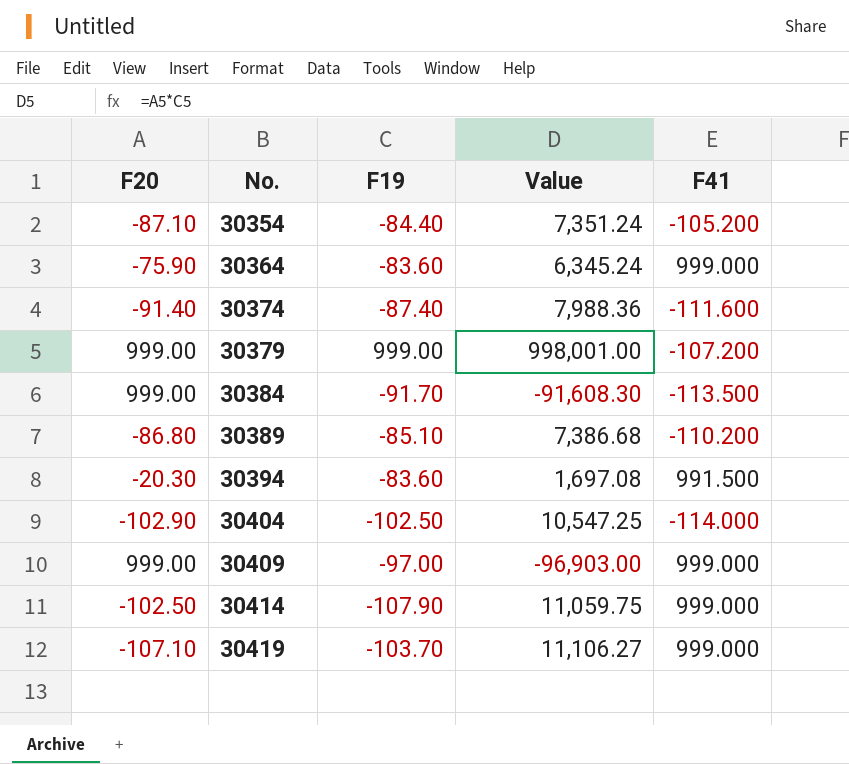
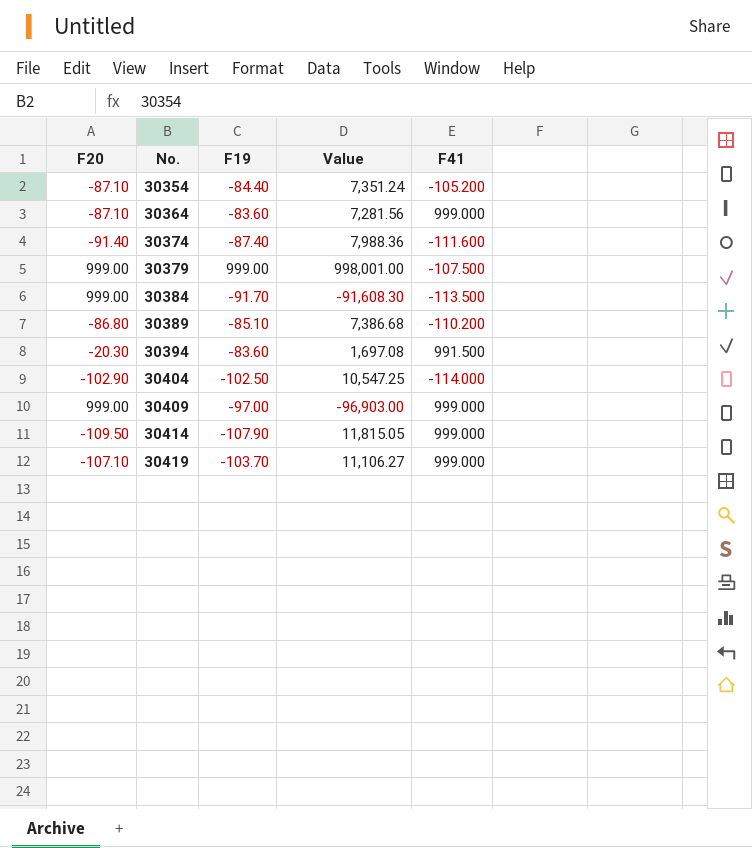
30364 | F20: -75.90 -> -87.10
30364 | Value: 6,345.24 -> 7,281.56
30379 | F41: -107.200 -> -107.500
30414 | F20: -102.50 -> -109.50
30414 | Value: 11,059.75 -> 11,815.05

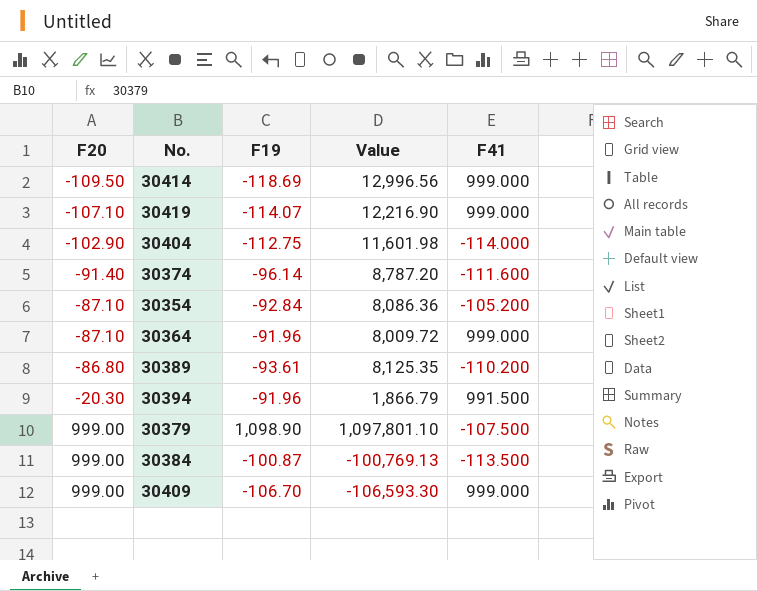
row order: No. ascending -> F20 ascending
30414 | F19: -107.90 -> -118.69
30414 | Value: 11,815.05 -> 12,996.56
30419 | F19: -103.70 -> -114.07
30419 | Value: 11,106.27 -> 12,216.90
30404 | F19: -102.50 -> -112.75
30404 | Value: 10,547.25 -> 11,601.98
30374 | F19: -87.40 -> -96.14
30374 | Value: 7,988.36 -> 8,787.20
30354 | F19: -84.40 -> -92.84
30354 | Value: 7,351.24 -> 8,086.36
30364 | F19: -83.60 -> -91.96
30364 | Value: 7,281.56 -> 8,009.72
30389 | F19: -85.10 -> -93.61
30389 | Value: 7,386.68 -> 8,125.35
30394 | F19: -83.60 -> -91.96
30394 | Value: 1,697.08 -> 1,866.79
30379 | F19: 999.00 -> 1,098.90
30379 | Value: 998,001.00 -> 1,097,801.10
30384 | F19: -91.70 -> -100.87
30384 | Value: -91,608.30 -> -100,769.13
30409 | F19: -97.00 -> -106.70
30409 | Value: -96,903.00 -> -106,593.30

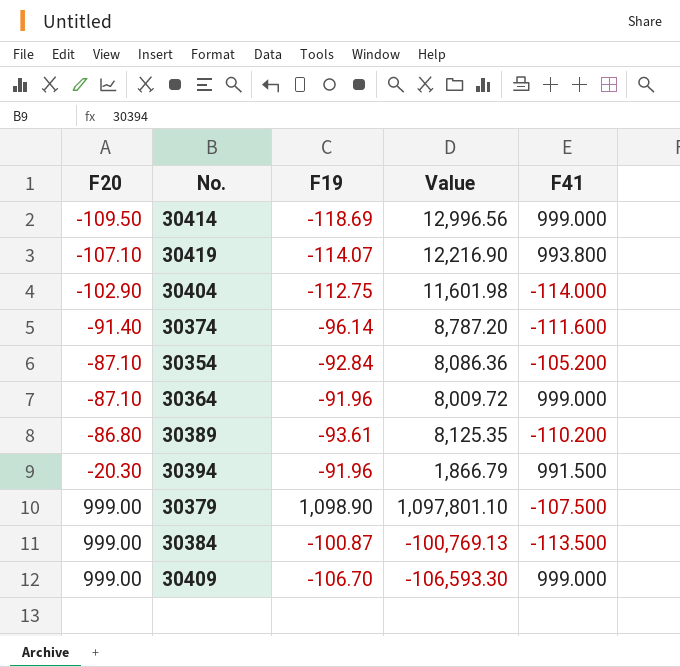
30419 | F41: 999.000 -> 993.800

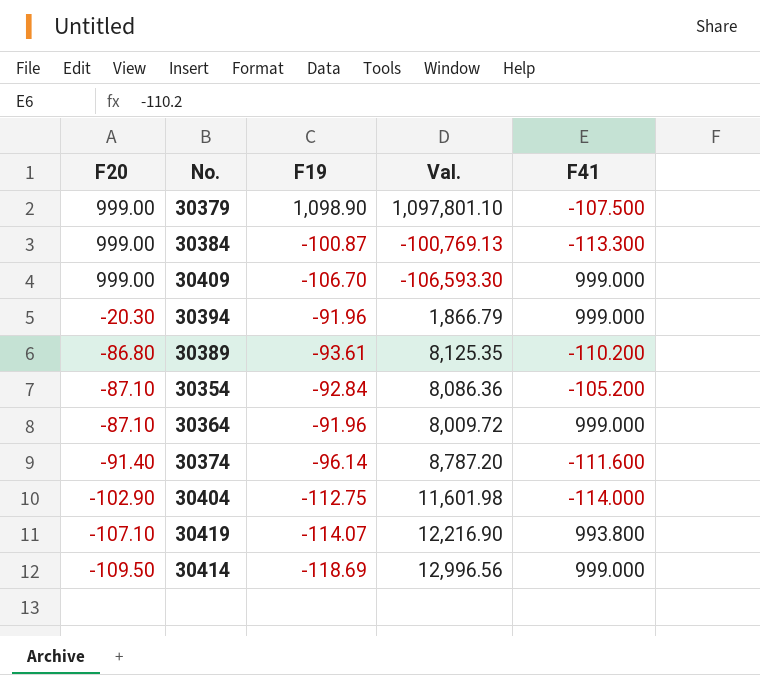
row order: F20 ascending -> F20 descending
column name: Value -> Val.
30384 | F41: -113.500 -> -113.300
30394 | F41: 991.500 -> 999.000

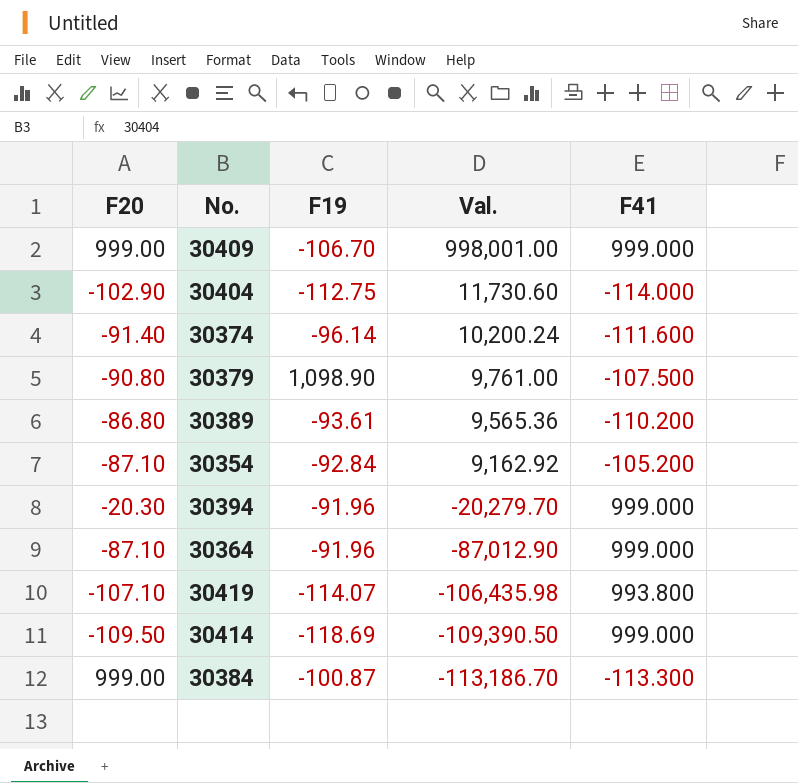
row order: F20 descending -> Val. descending
column Val. | formula: [F20] * [F19] -> [F20] * [F41]
30379 | F20: 999.00 -> -90.80

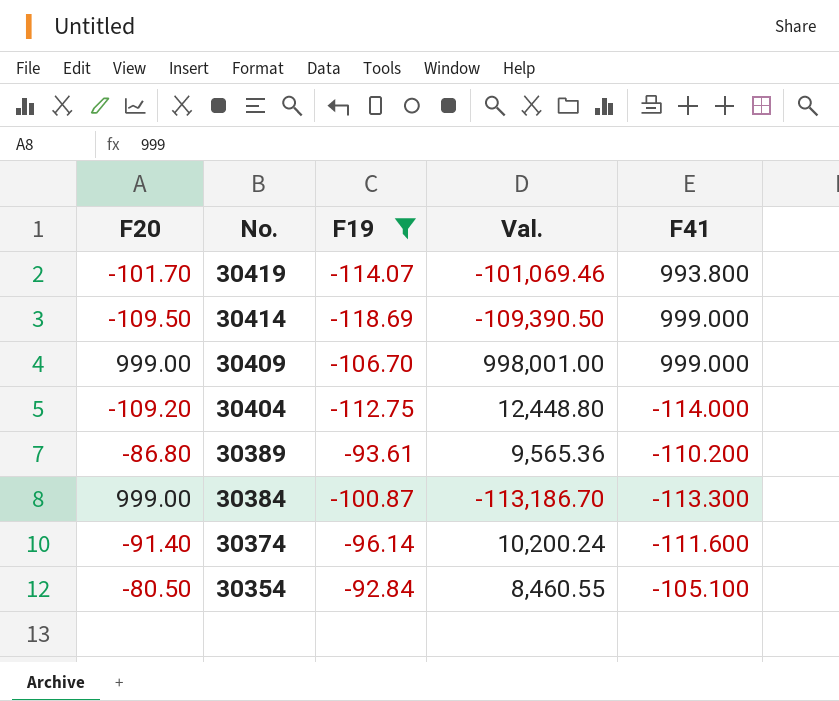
filter: none -> F19 <= -92.84
row order: Val. descending -> No. descending
30419 | F20: -107.10 -> -101.70
30419 | Val.: -106,435.98 -> -101,069.46
30404 | F20: -102.90 -> -109.20
30404 | Val.: 11,730.60 -> 12,448.80
30354 | F20: -87.10 -> -80.50
30354 | Val.: 9,162.92 -> 8,460.55
30354 | F41: -105.200 -> -105.100

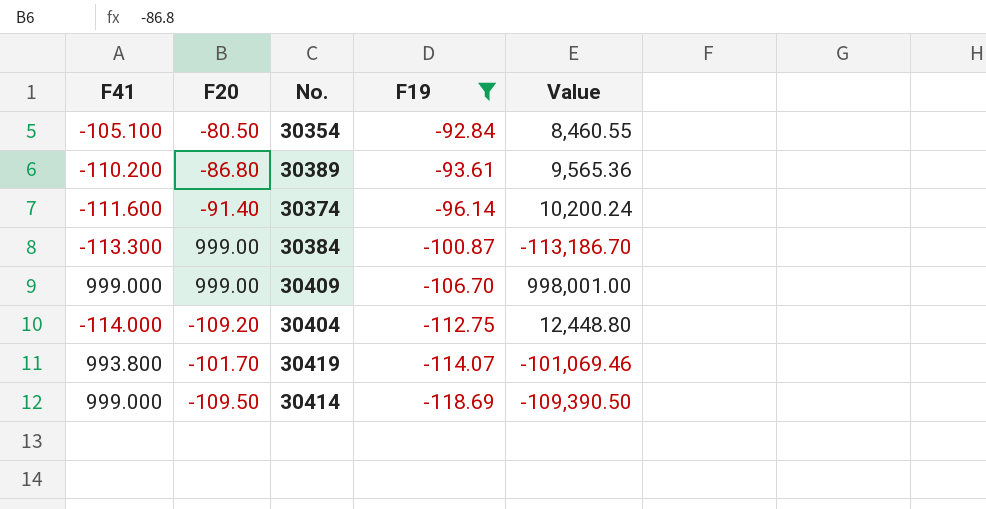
row order: No. descending -> F19 descending
column F41 | position: 5 -> 1
column name: Val. -> Value

